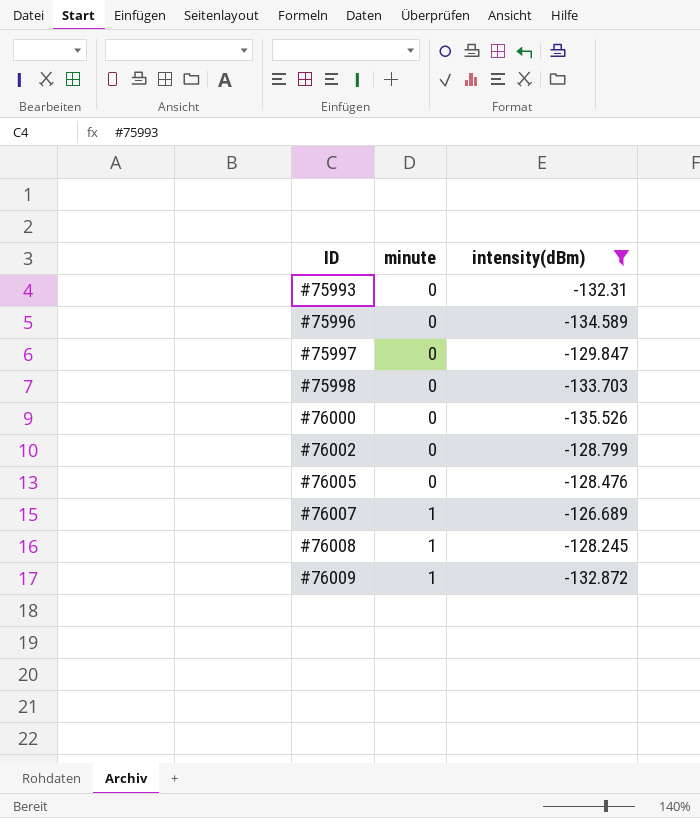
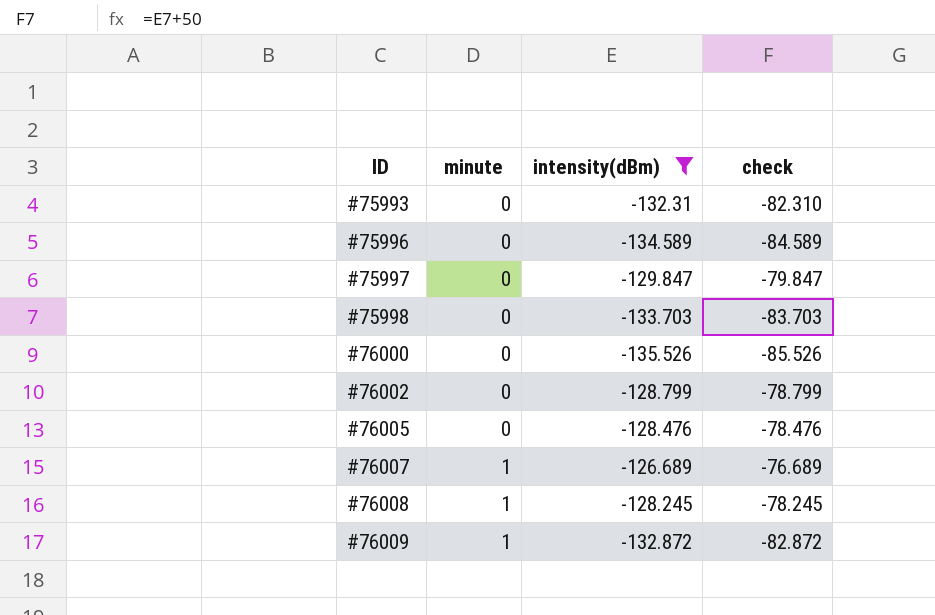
column check | formula: none -> [intensity(dBm)] + 50

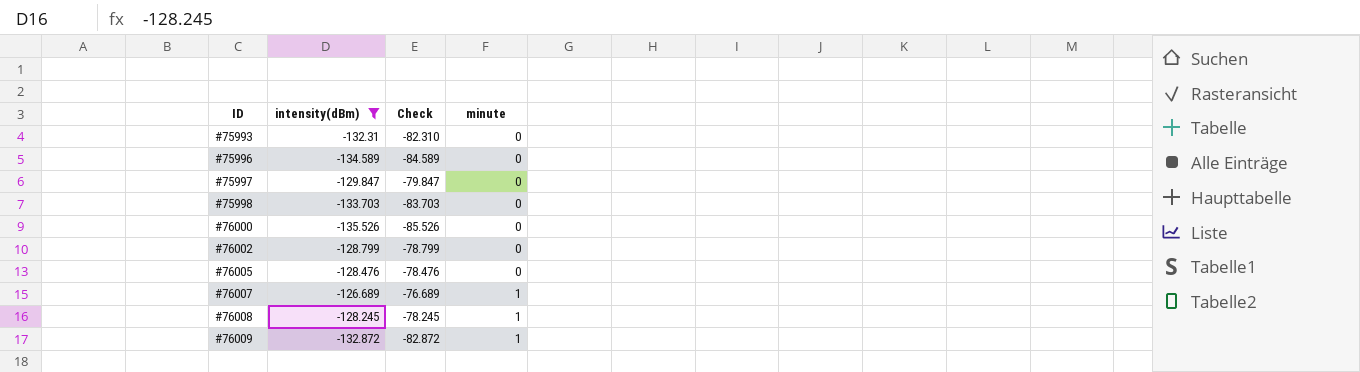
column name: check -> Check
column minute | position: 2 -> 4

